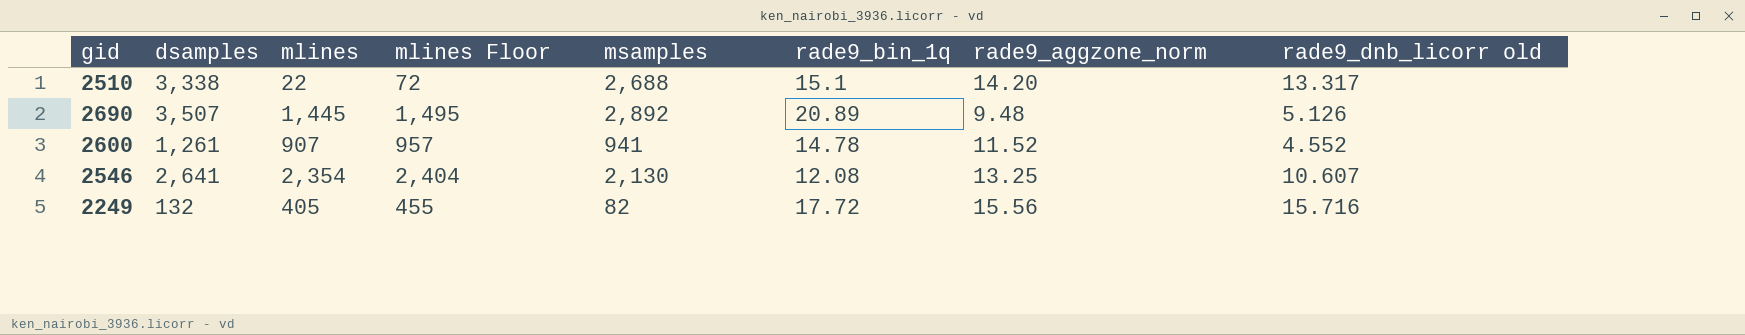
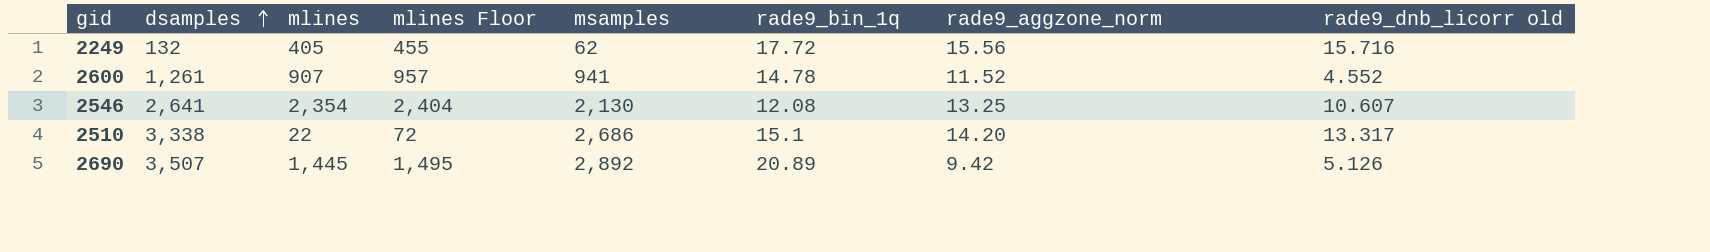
row order: none -> dsamples ascending
2249 | msamples: 82 -> 62
2510 | msamples: 2,688 -> 2,686
2690 | rade9_aggzone_norm: 9.48 -> 9.42

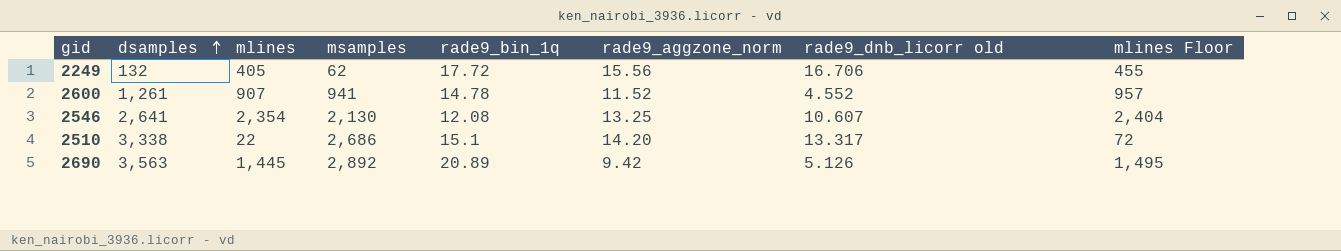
column mlines Floor | position: 4 -> 8
2249 | rade9_dnb_licorr old: 15.716 -> 16.706
2690 | dsamples: 3,507 -> 3,563

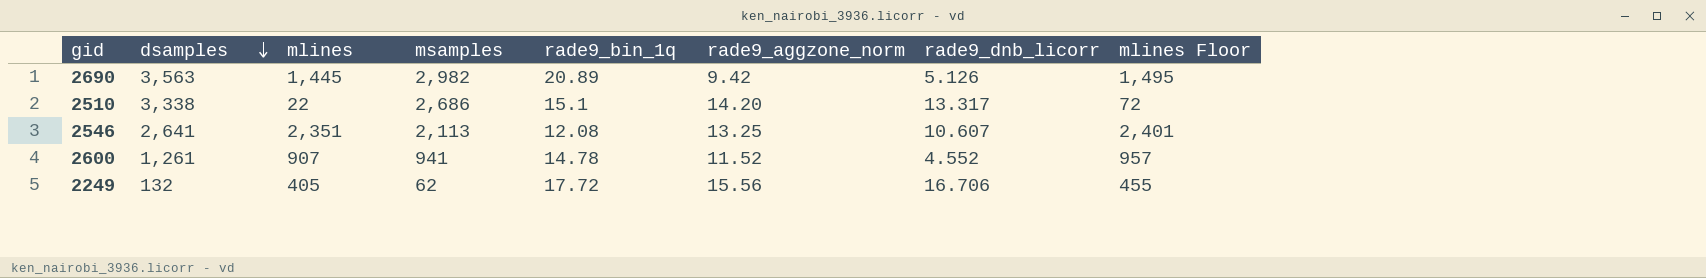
row order: dsamples ascending -> dsamples descending
column name: rade9_dnb_licorr old -> rade9_dnb_licorr
2690 | msamples: 2,892 -> 2,982
2546 | mlines: 2,354 -> 2,351
2546 | msamples: 2,130 -> 2,113
2546 | mlines Floor: 2,404 -> 2,401

